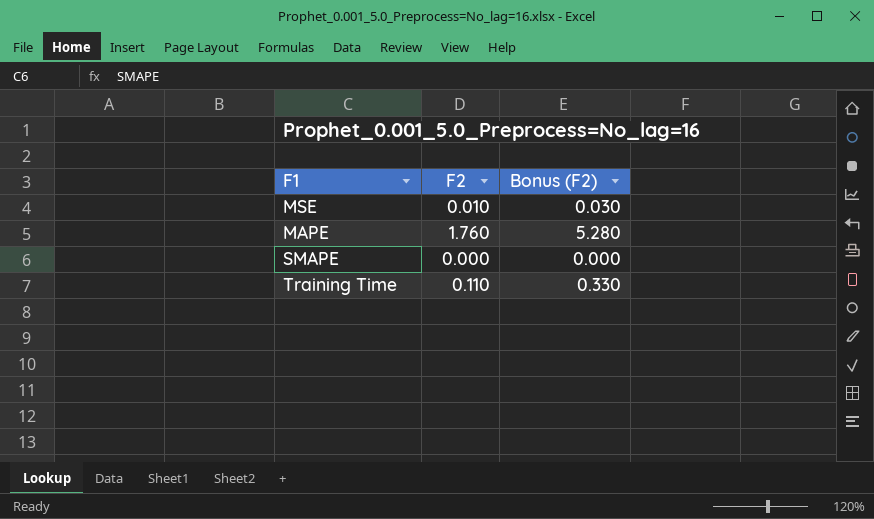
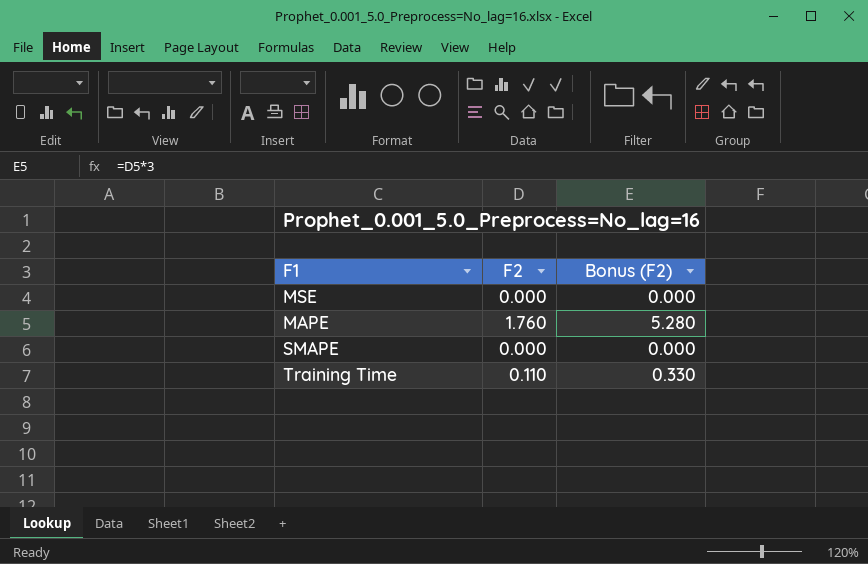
MSE | F2: 0.010 -> 0.000
MSE | Bonus (F2): 0.030 -> 0.000

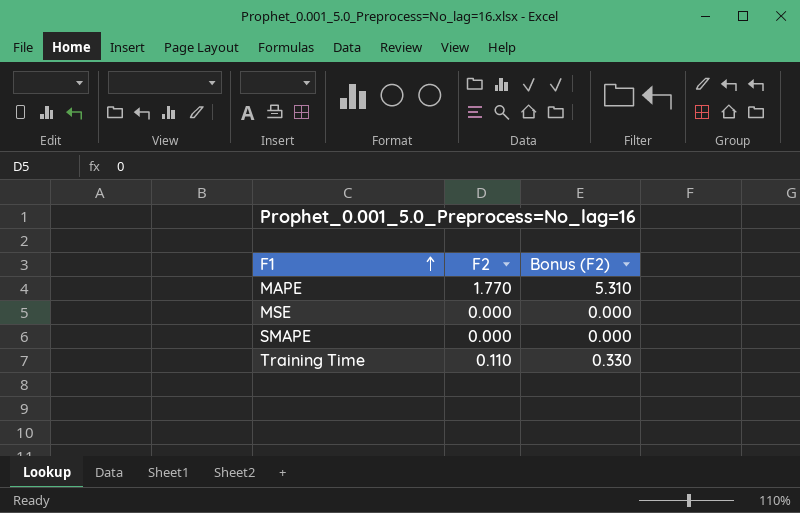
row order: none -> F1 ascending
MAPE | F2: 1.760 -> 1.770
MAPE | Bonus (F2): 5.280 -> 5.310

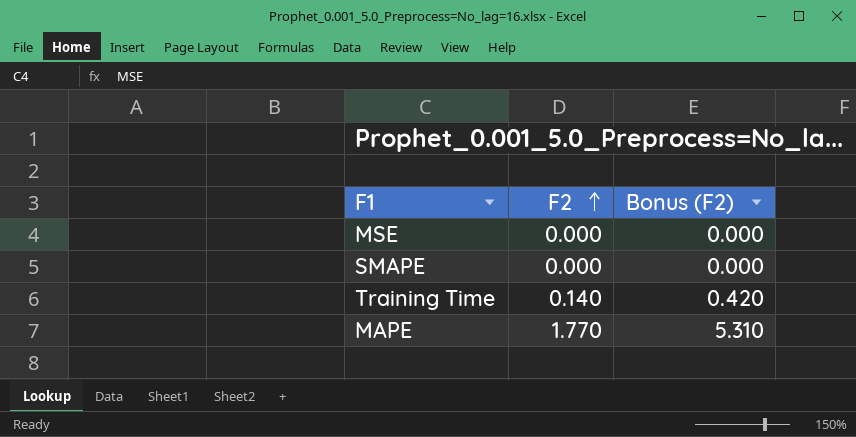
row order: F1 ascending -> F2 ascending
Training Time | F2: 0.110 -> 0.140
Training Time | Bonus (F2): 0.330 -> 0.420

